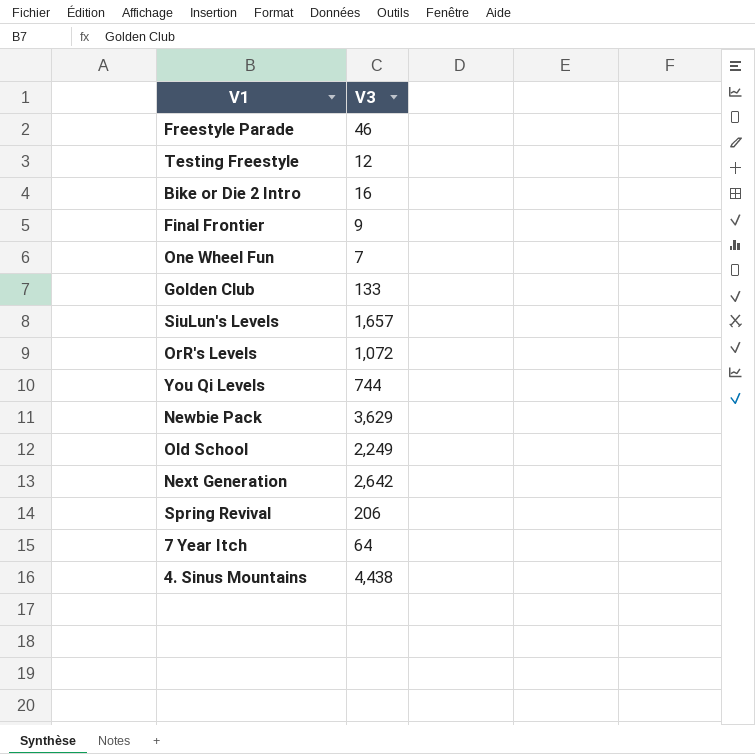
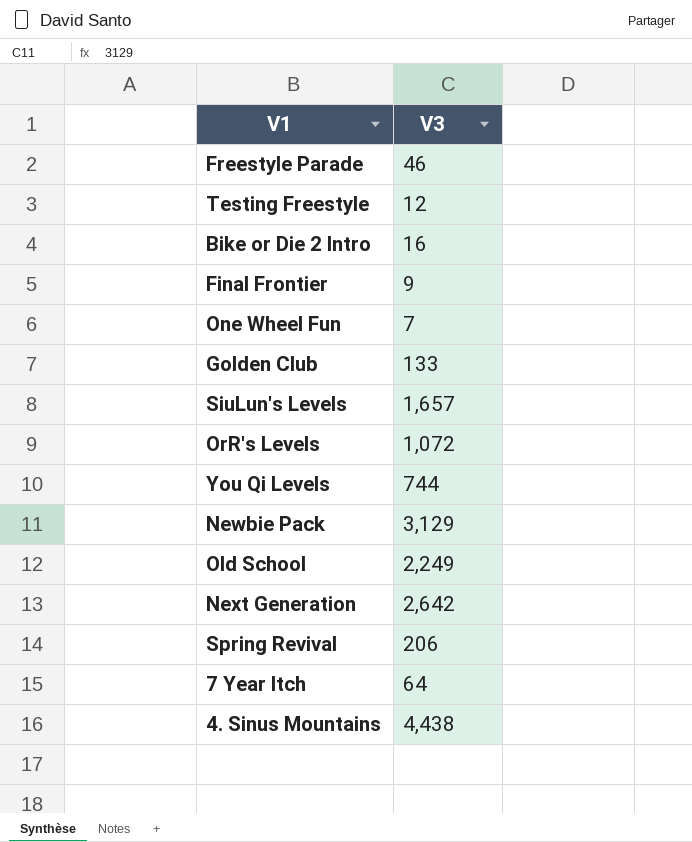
Newbie Pack | V3: 3,629 -> 3,129

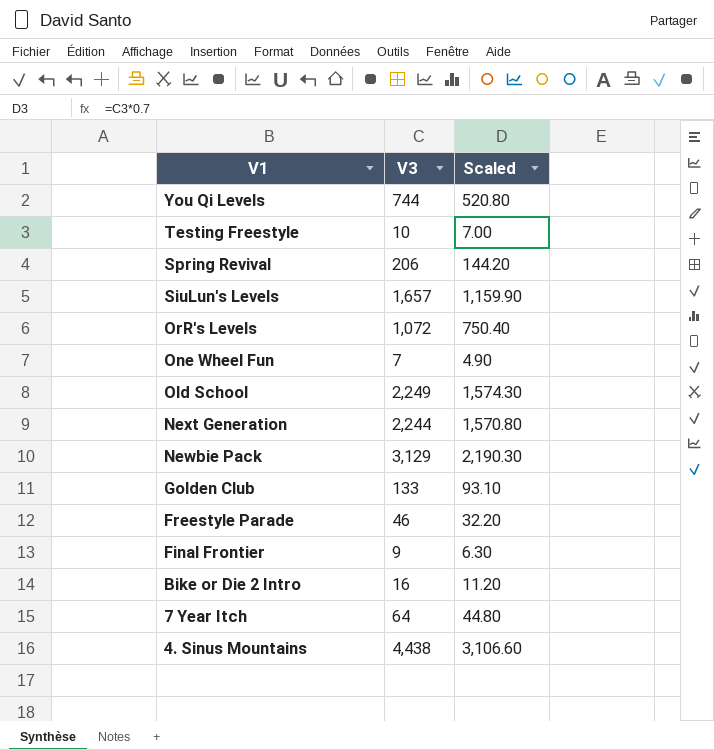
row order: none -> V1 descending
column Scaled | formula: none -> [V3] * 0.7
Testing Freestyle | V3: 12 -> 10
Next Generation | V3: 2,642 -> 2,244

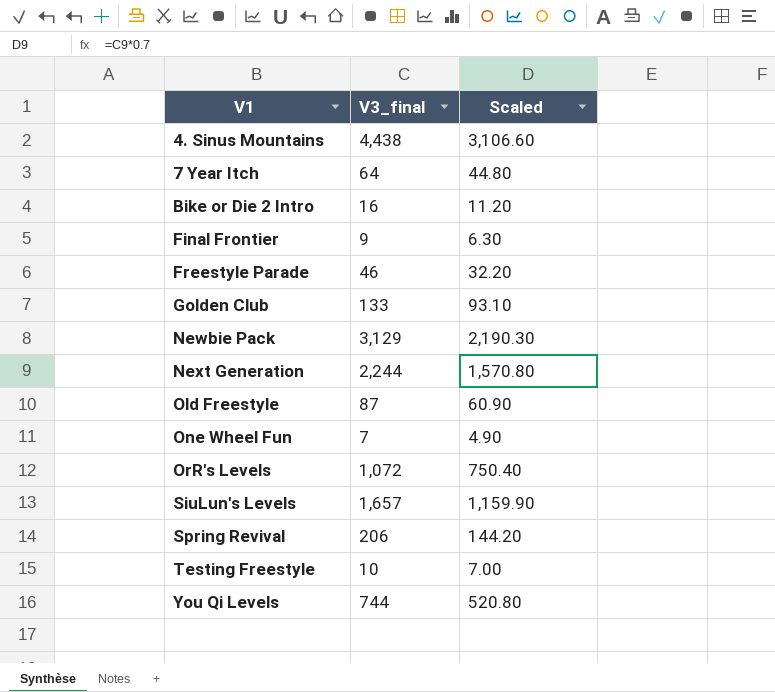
row order: V1 descending -> V1 ascending
column name: V3 -> V3_final
row Old School: 2,249 | 1,574.30 -> none
row Old Freestyle: none -> 87 | 60.90

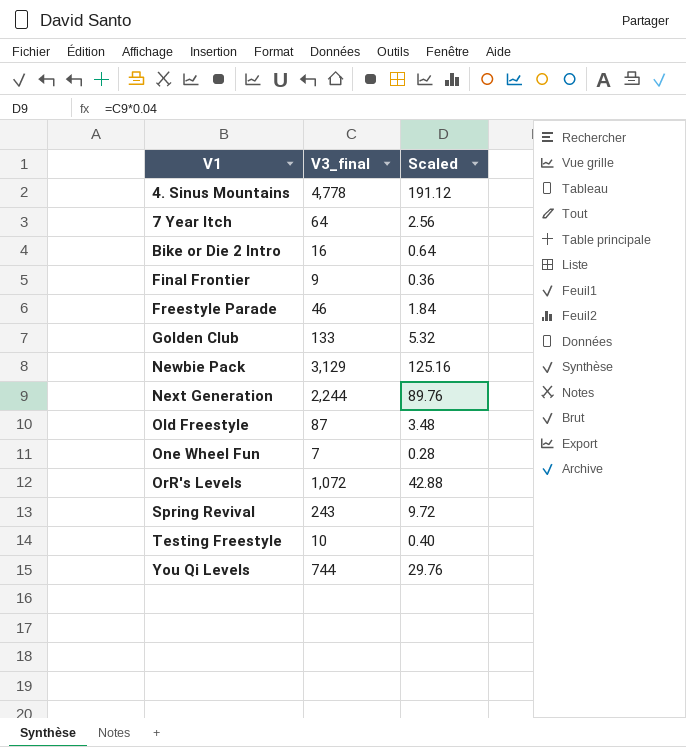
column Scaled | formula: [V3_final] * 0.7 -> [V3_final] * 0.04
row SiuLun's Levels: 1,657 | 1,159.90 -> none
4. Sinus Mountains | V3_final: 4,438 -> 4,778
Spring Revival | V3_final: 206 -> 243

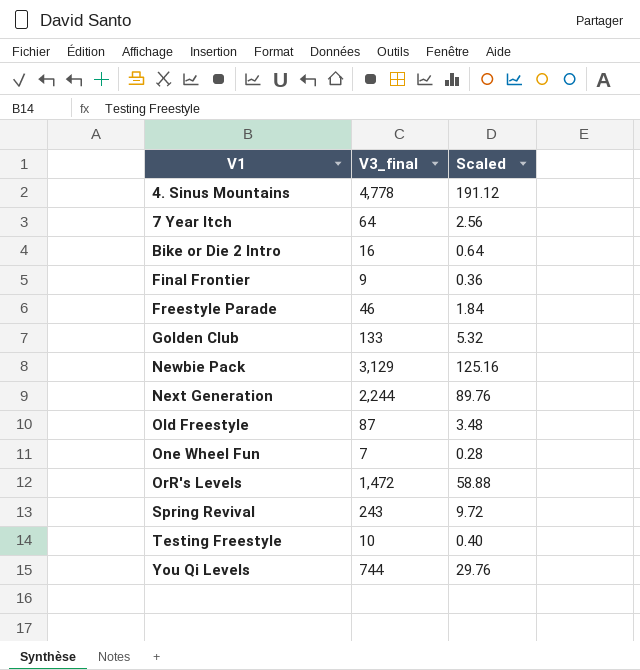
OrR's Levels | V3_final: 1,072 -> 1,472
OrR's Levels | Scaled: 42.88 -> 58.88

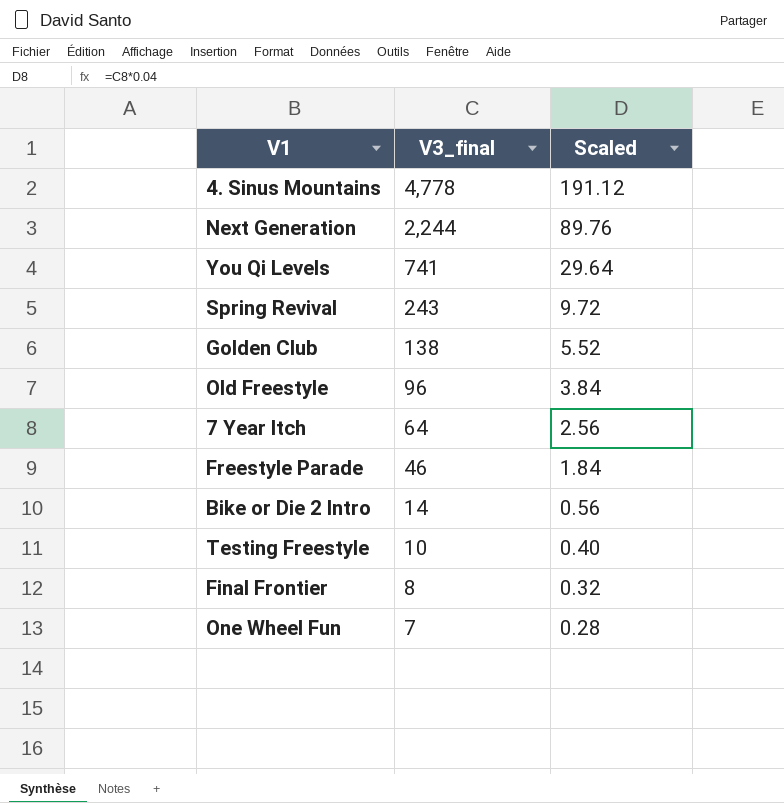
row order: V1 ascending -> V3_final descending
row Newbie Pack: 3,129 | 125.16 -> none
row OrR's Levels: 1,472 | 58.88 -> none
You Qi Levels | V3_final: 744 -> 741
You Qi Levels | Scaled: 29.76 -> 29.64
Golden Club | V3_final: 133 -> 138
Golden Club | Scaled: 5.32 -> 5.52
Old Freestyle | V3_final: 87 -> 96
Old Freestyle | Scaled: 3.48 -> 3.84
Bike or Die 2 Intro | V3_final: 16 -> 14
Bike or Die 2 Intro | Scaled: 0.64 -> 0.56
Final Frontier | V3_final: 9 -> 8
Final Frontier | Scaled: 0.36 -> 0.32

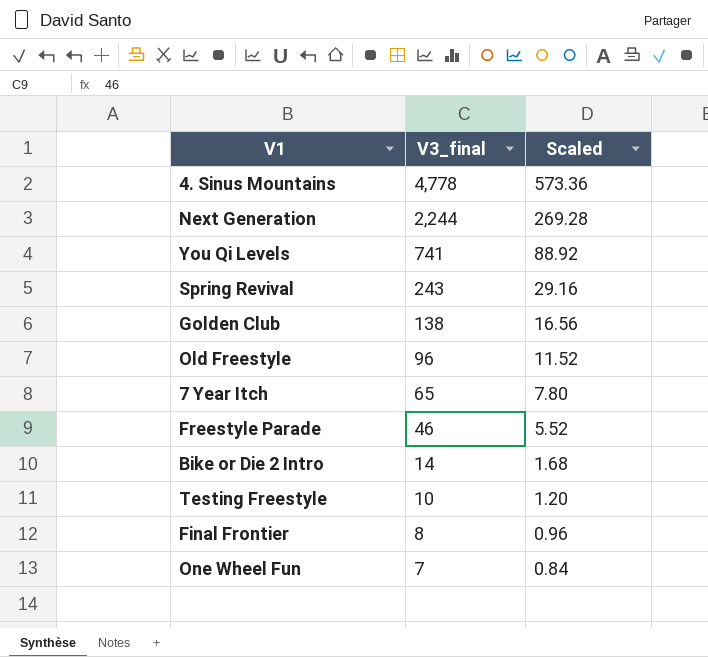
column Scaled | formula: [V3_final] * 0.04 -> [V3_final] * 0.12
7 Year Itch | V3_final: 64 -> 65

